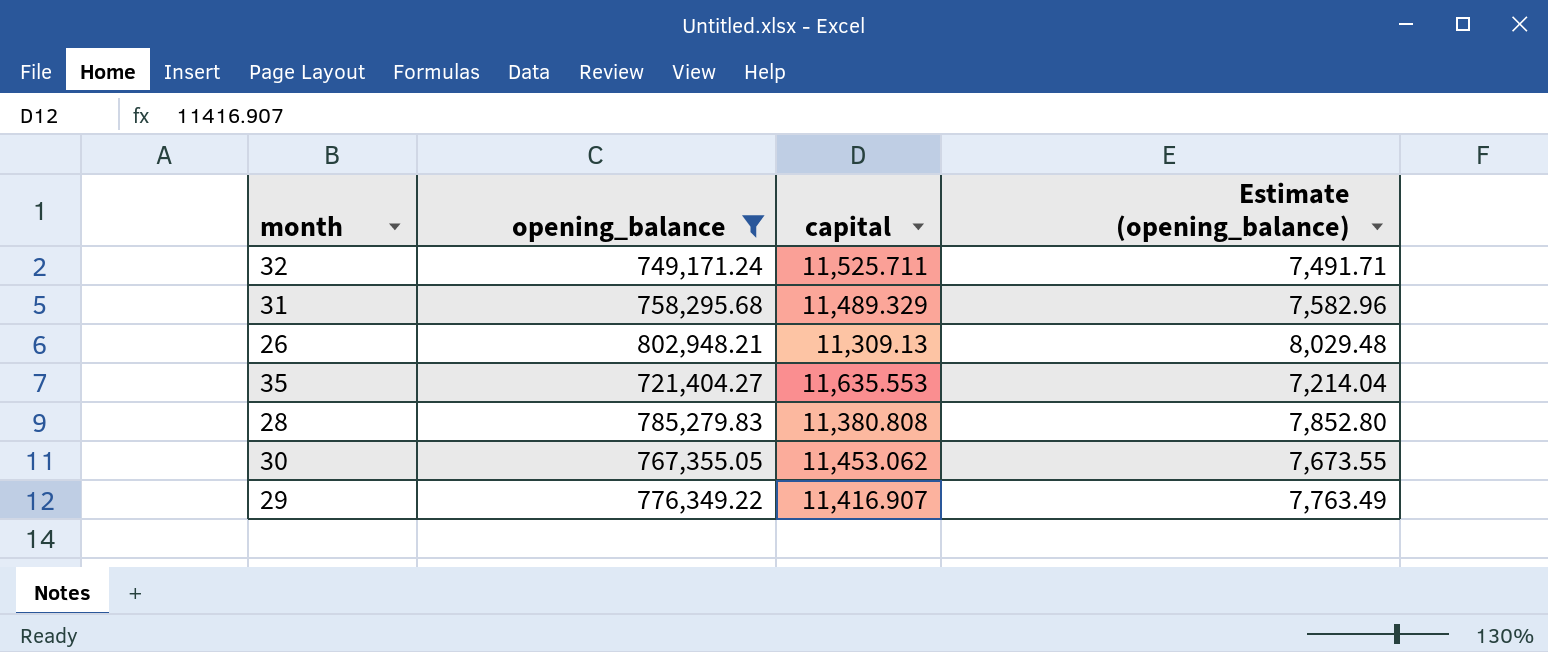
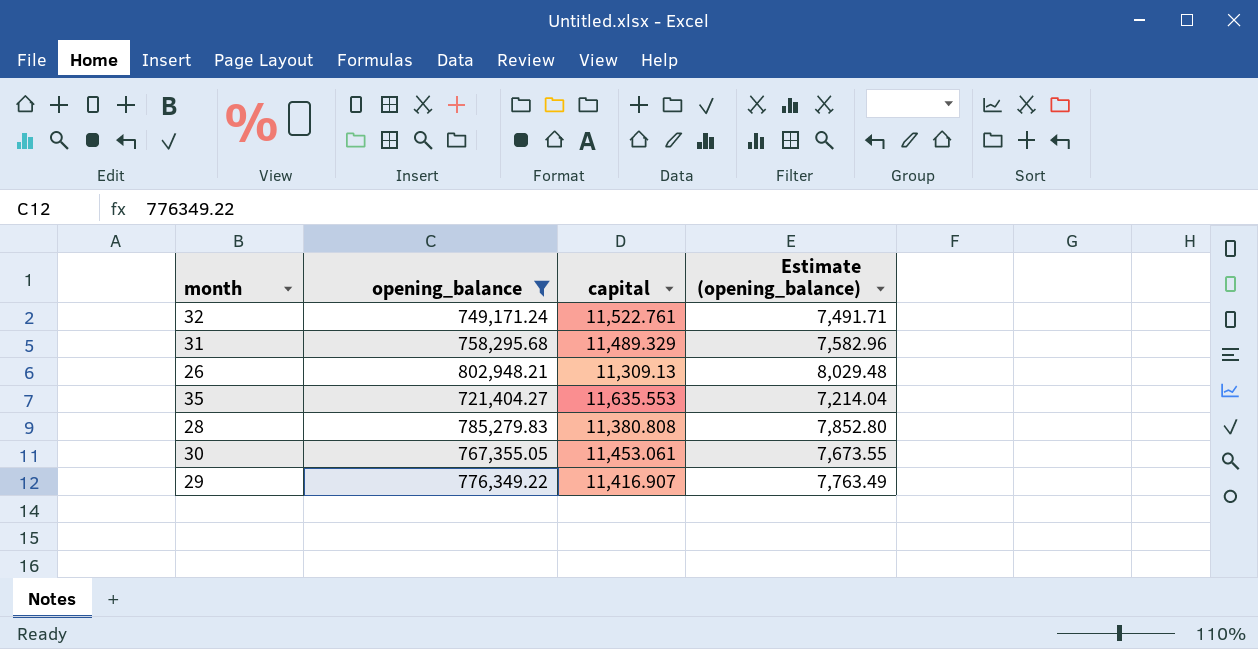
32 | capital: 11,525.711 -> 11,522.761
30 | capital: 11,453.062 -> 11,453.061

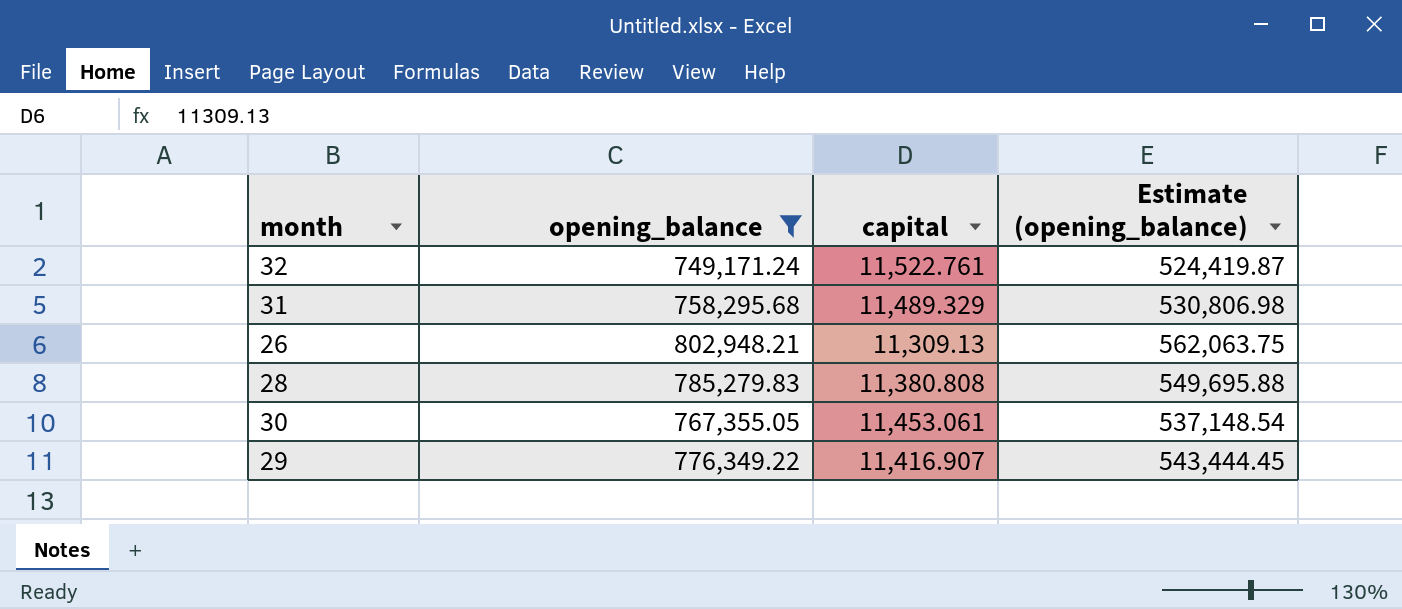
column Estimate (opening_balance) | formula: [opening_balance] * 0.01 -> [opening_balance] * 0.7
row 35: 721,404.27 | 11,635.553 | 7,214.04 -> none

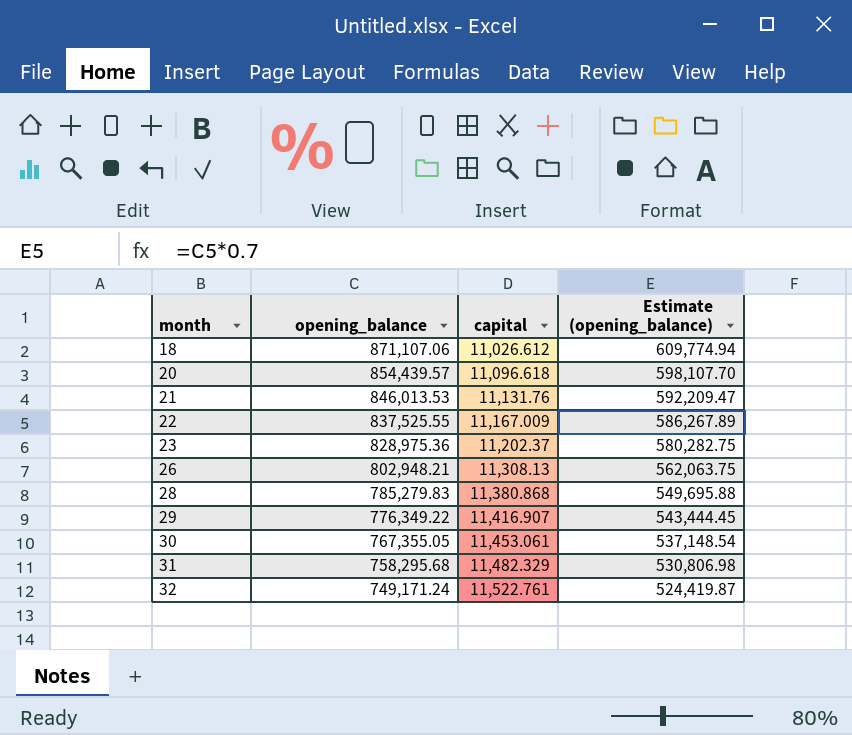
filter: opening_balance <= 802,948.21 -> none
row order: none -> month ascending
26 | capital: 11,309.13 -> 11,308.13
28 | capital: 11,380.808 -> 11,380.868
31 | capital: 11,489.329 -> 11,482.329

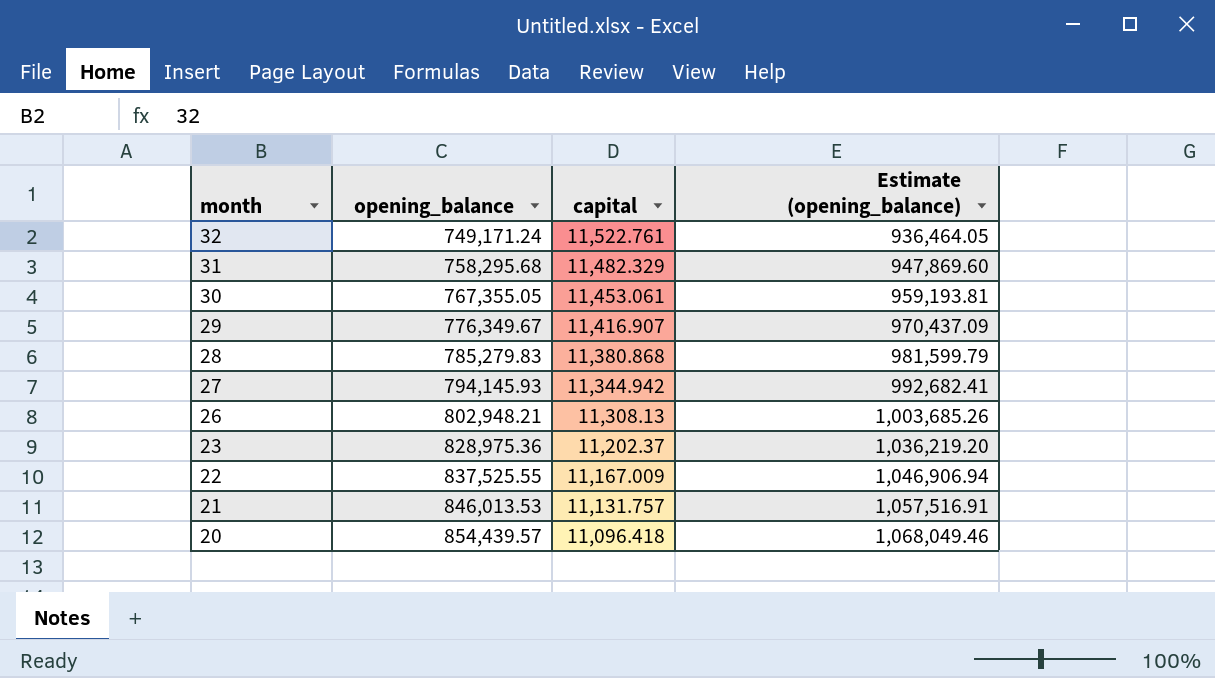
row order: month ascending -> month descending
column Estimate (opening_balance) | formula: [opening_balance] * 0.7 -> [opening_balance] * 1.25
row 18: 871,107.06 | 11,026.612 | 609,774.94 -> none
29 | opening_balance: 776,349.22 -> 776,349.67
row 27: none -> 794,145.93 | 11,344.942 | 992,682.41
21 | capital: 11,131.76 -> 11,131.757
20 | capital: 11,096.618 -> 11,096.418

